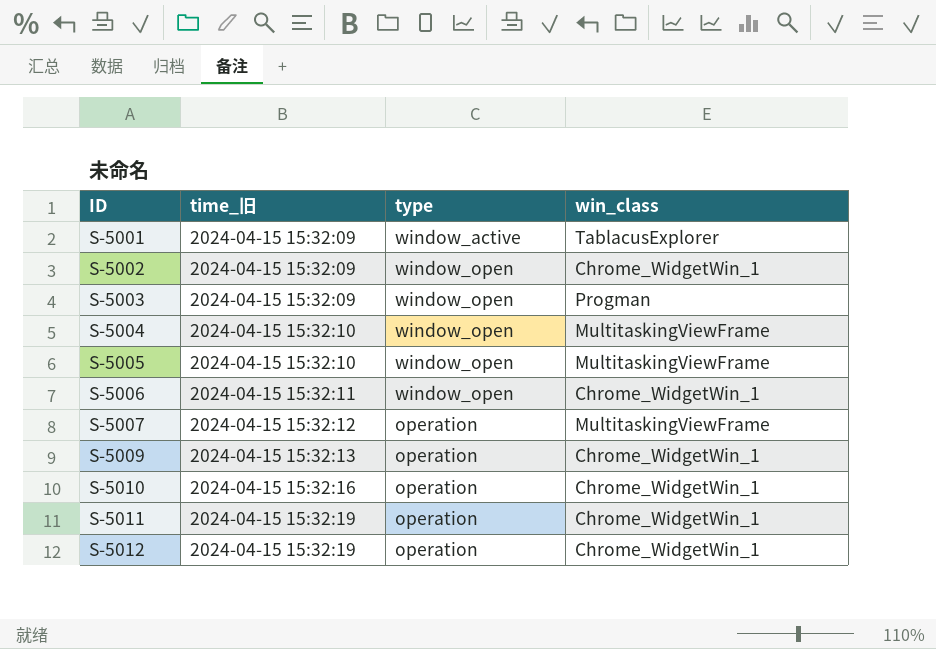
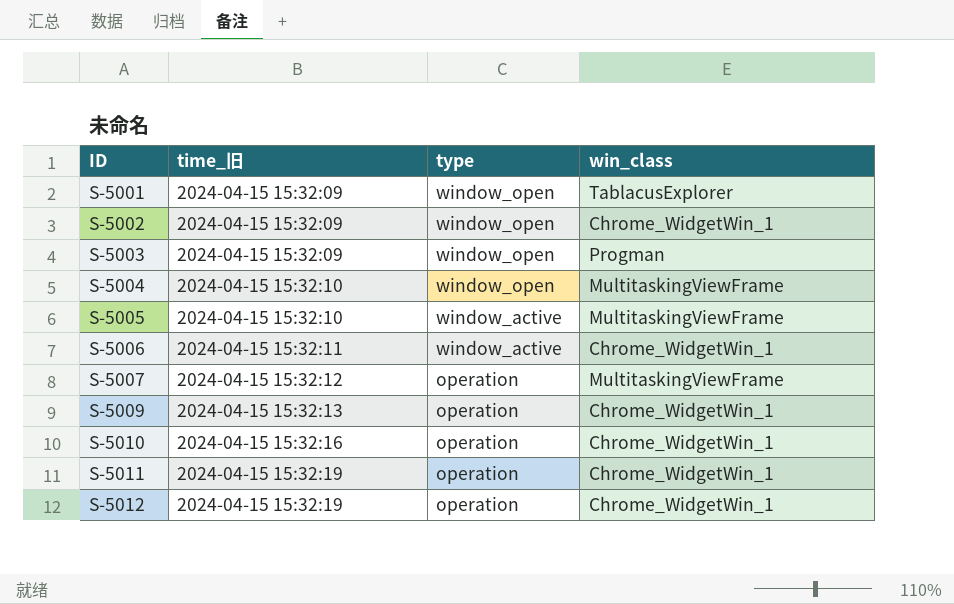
S-5001 | type: window_active -> window_open
S-5005 | type: window_open -> window_active
S-5006 | type: window_open -> window_active

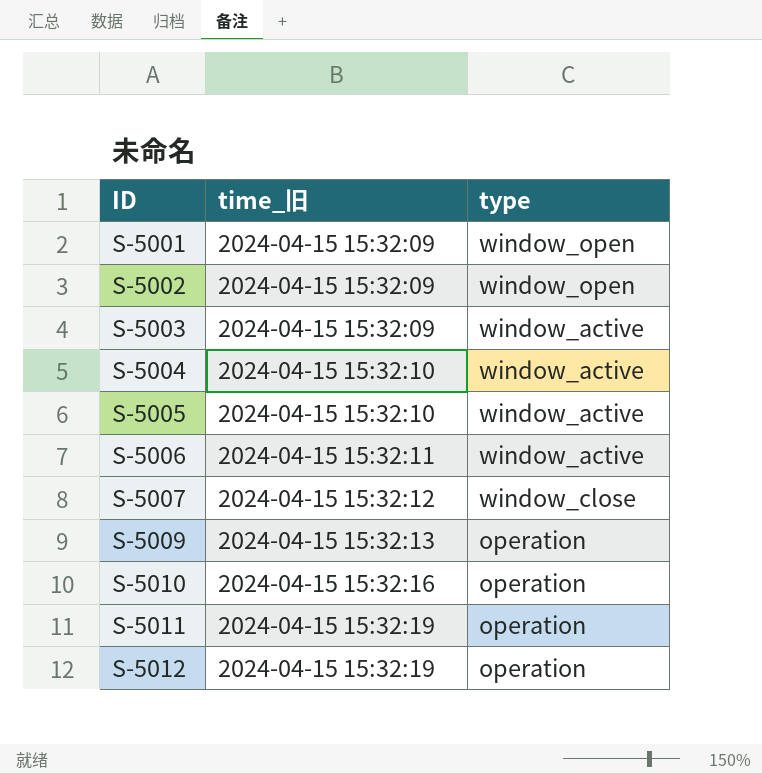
column win_class | position: 4 -> none
S-5003 | type: window_open -> window_active
S-5004 | type: window_open -> window_active
S-5007 | type: operation -> window_close

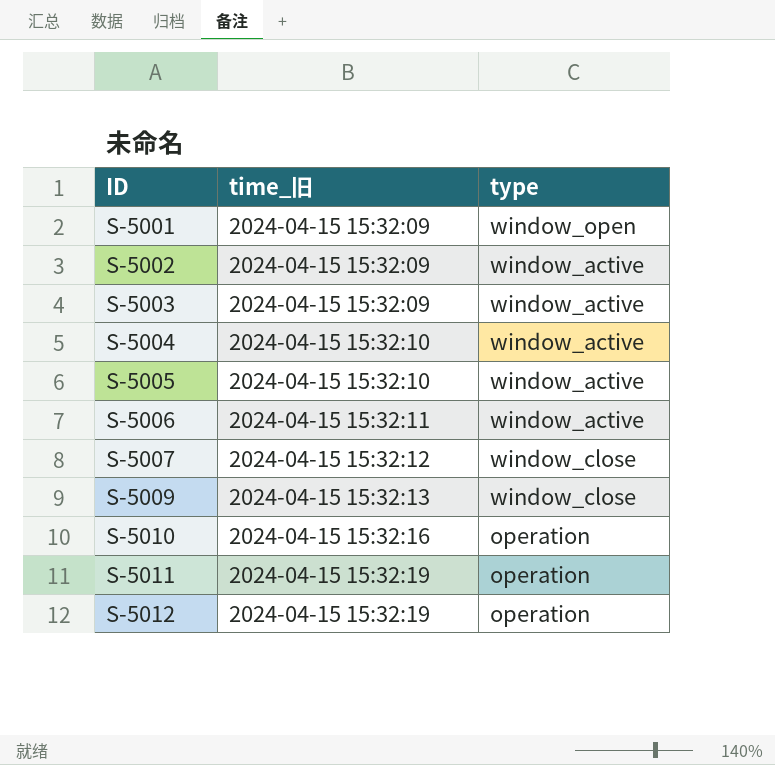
S-5002 | type: window_open -> window_active
S-5009 | type: operation -> window_close

